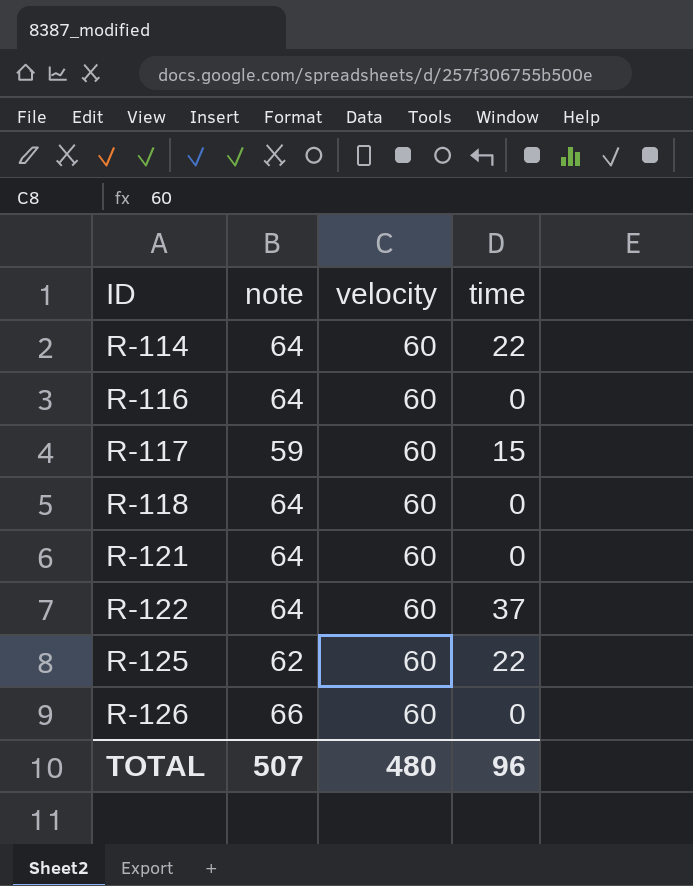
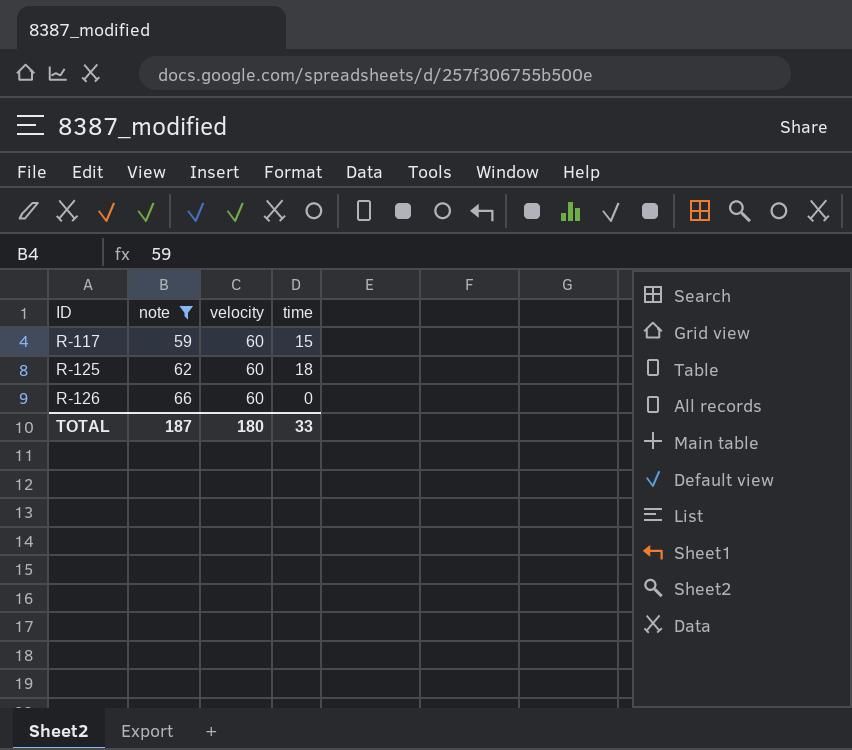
filter: none -> note != 64
R-125 | time: 22 -> 18
TOTAL | note: 507 -> 187
TOTAL | velocity: 480 -> 180
TOTAL | time: 96 -> 33

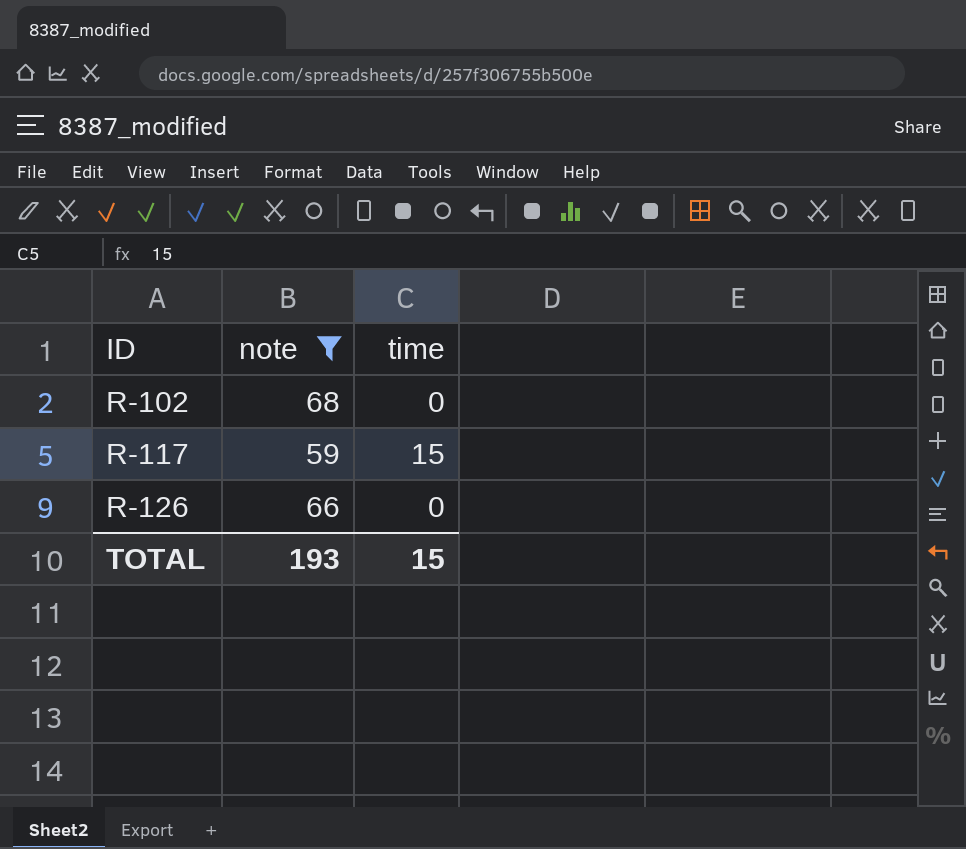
column velocity | position: 3 -> none
row R-125: 62 | 60 | 18 -> none
row R-102: none -> 68 | 0
TOTAL | note: 187 -> 193
TOTAL | time: 33 -> 15

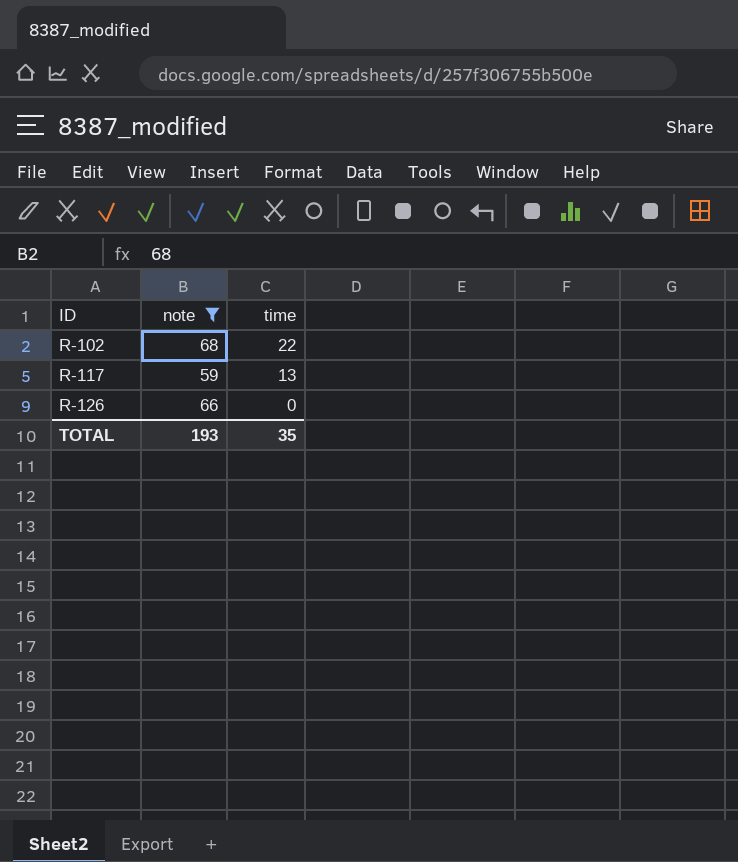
R-102 | time: 0 -> 22
R-117 | time: 15 -> 13
TOTAL | time: 15 -> 35

